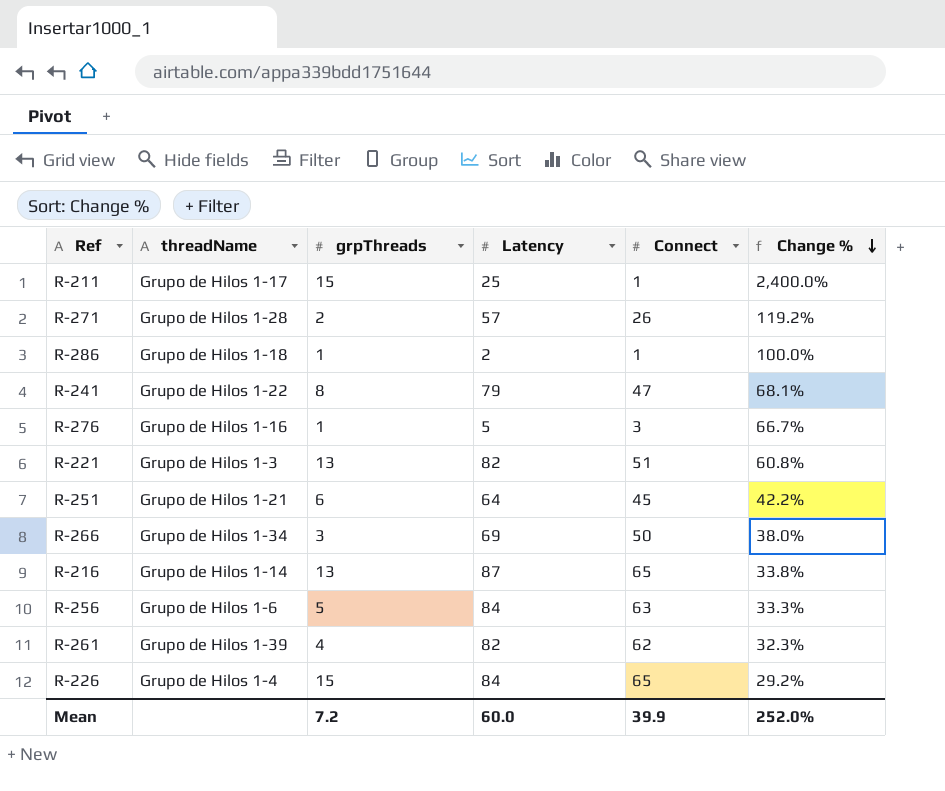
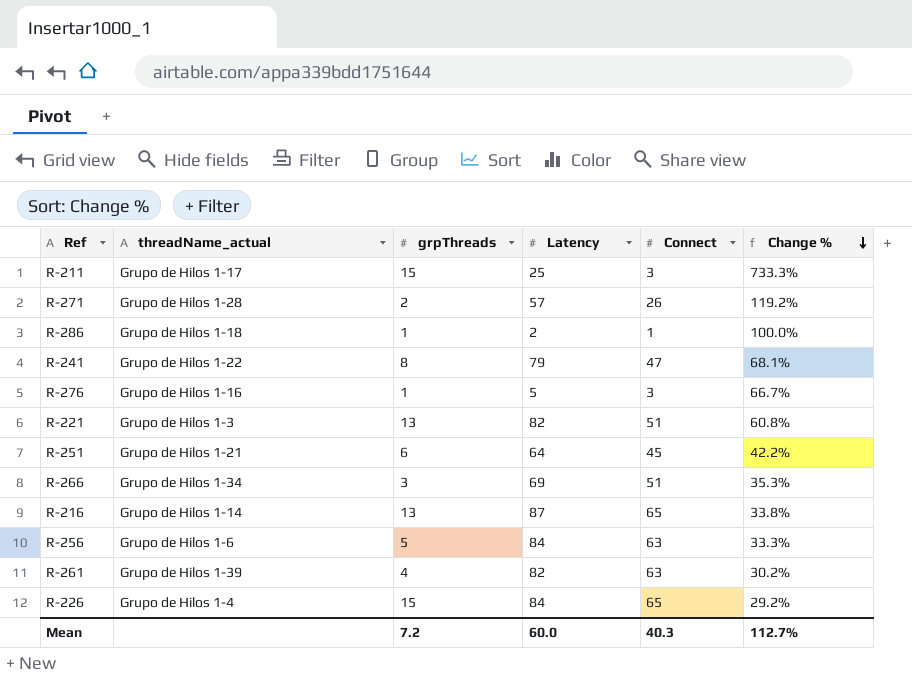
column name: threadName -> threadName_actual
R-211 | Connect: 1 -> 3
R-211 | Change %: 2,400.0% -> 733.3%
R-266 | Connect: 50 -> 51
R-266 | Change %: 38.0% -> 35.3%
R-261 | Connect: 62 -> 63
R-261 | Change %: 32.3% -> 30.2%
Mean | Connect: 39.9 -> 40.3
Mean | Change %: 252.0% -> 112.7%

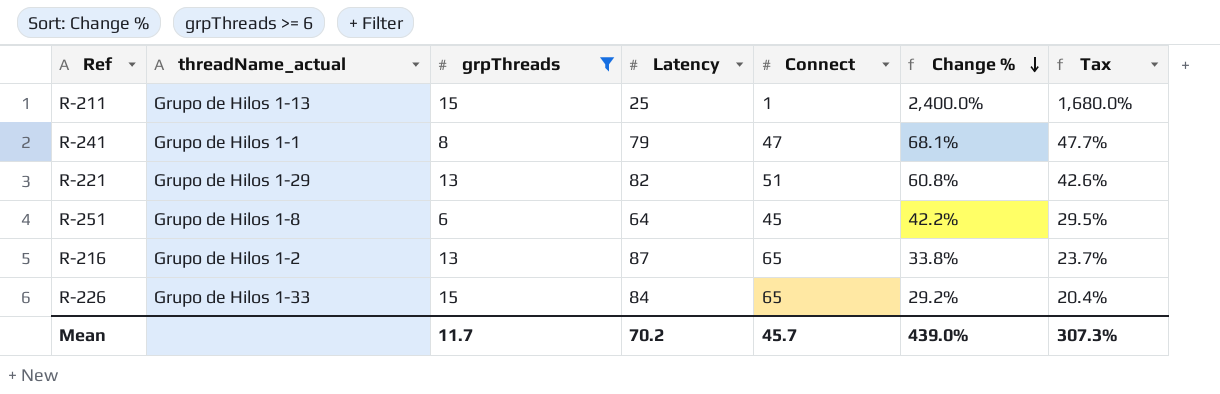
filter: none -> grpThreads >= 6
column Tax | formula: none -> [Change %] * 0.7
R-211 | threadName_actual: Grupo de Hilos 1-17 -> Grupo de Hilos 1-13
R-211 | Connect: 3 -> 1
R-211 | Change %: 733.3% -> 2,400.0%
R-241 | threadName_actual: Grupo de Hilos 1-22 -> Grupo de Hilos 1-1
R-221 | threadName_actual: Grupo de Hilos 1-3 -> Grupo de Hilos 1-29
R-251 | threadName_actual: Grupo de Hilos 1-21 -> Grupo de Hilos 1-8
R-216 | threadName_actual: Grupo de Hilos 1-14 -> Grupo de Hilos 1-2
R-226 | threadName_actual: Grupo de Hilos 1-4 -> Grupo de Hilos 1-33
Mean | grpThreads: 7.2 -> 11.7
Mean | Latency: 60.0 -> 70.2
Mean | Connect: 40.3 -> 45.7
Mean | Change %: 112.7% -> 439.0%

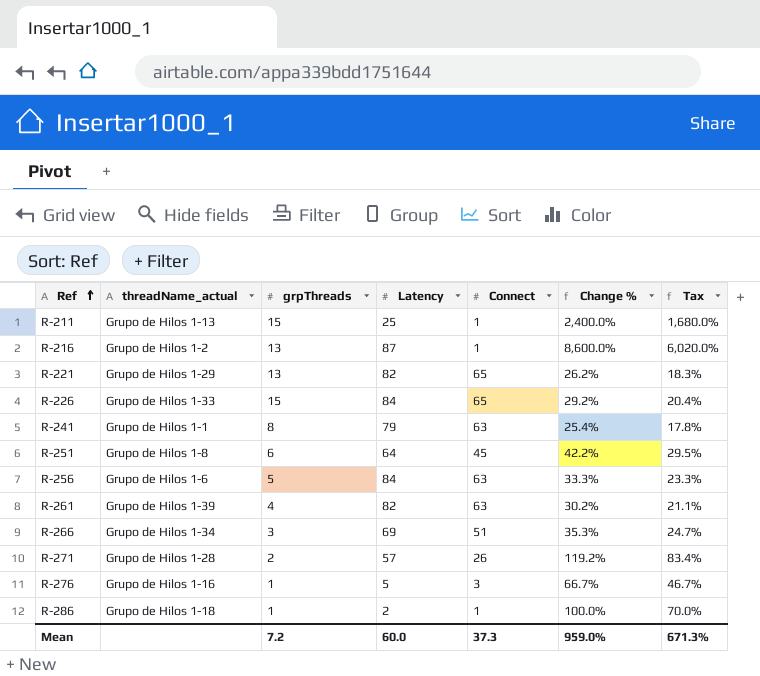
filter: grpThreads >= 6 -> none
row order: Change % descending -> Ref ascending
R-216 | Connect: 65 -> 1
R-216 | Change %: 33.8% -> 8,600.0%
R-216 | Tax: 23.7% -> 6,020.0%
R-221 | Connect: 51 -> 65
R-221 | Change %: 60.8% -> 26.2%
R-221 | Tax: 42.6% -> 18.3%
R-241 | Connect: 47 -> 63
R-241 | Change %: 68.1% -> 25.4%
R-241 | Tax: 47.7% -> 17.8%
Mean | grpThreads: 11.7 -> 7.2
Mean | Latency: 70.2 -> 60.0
Mean | Connect: 45.7 -> 37.3
Mean | Change %: 439.0% -> 959.0%
Mean | Tax: 307.3% -> 671.3%

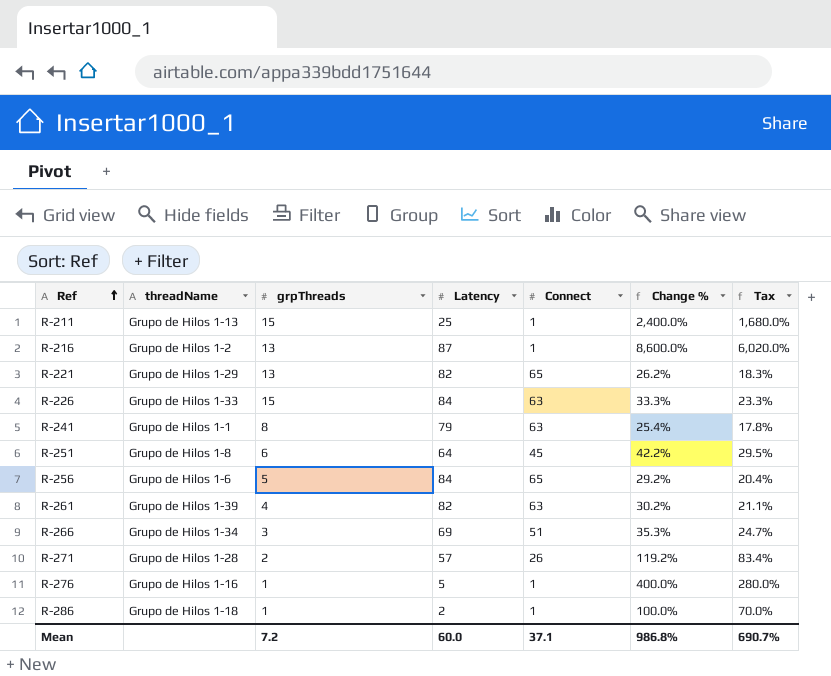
column name: threadName_actual -> threadName
R-226 | Connect: 65 -> 63
R-226 | Change %: 29.2% -> 33.3%
R-226 | Tax: 20.4% -> 23.3%
R-256 | Connect: 63 -> 65
R-256 | Change %: 33.3% -> 29.2%
R-256 | Tax: 23.3% -> 20.4%
R-276 | Connect: 3 -> 1
R-276 | Change %: 66.7% -> 400.0%
R-276 | Tax: 46.7% -> 280.0%
Mean | Connect: 37.3 -> 37.1
Mean | Change %: 959.0% -> 986.8%
Mean | Tax: 671.3% -> 690.7%

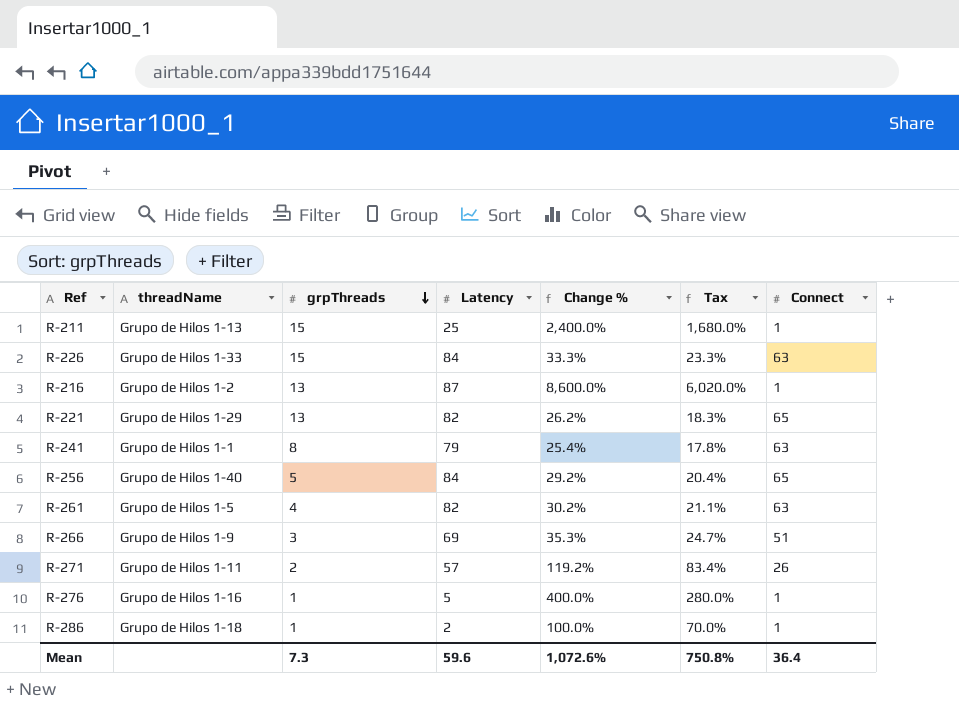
row order: Ref ascending -> grpThreads descending
column Connect | position: 5 -> 7
row R-251: Grupo de Hilos 1-8 | 6 | 64 | 45 | 42.2% | 29.5% -> none
R-256 | threadName: Grupo de Hilos 1-6 -> Grupo de Hilos 1-40
R-261 | threadName: Grupo de Hilos 1-39 -> Grupo de Hilos 1-5
R-266 | threadName: Grupo de Hilos 1-34 -> Grupo de Hilos 1-9
R-271 | threadName: Grupo de Hilos 1-28 -> Grupo de Hilos 1-11
Mean | grpThreads: 7.2 -> 7.3
Mean | Latency: 60.0 -> 59.6
Mean | Change %: 986.8% -> 1,072.6%
Mean | Tax: 690.7% -> 750.8%
Mean | Connect: 37.1 -> 36.4

